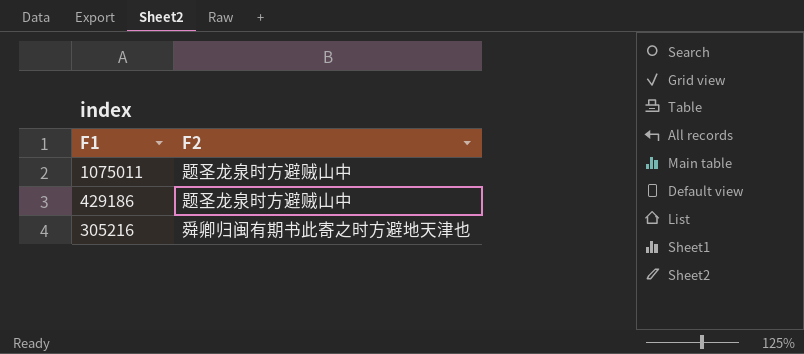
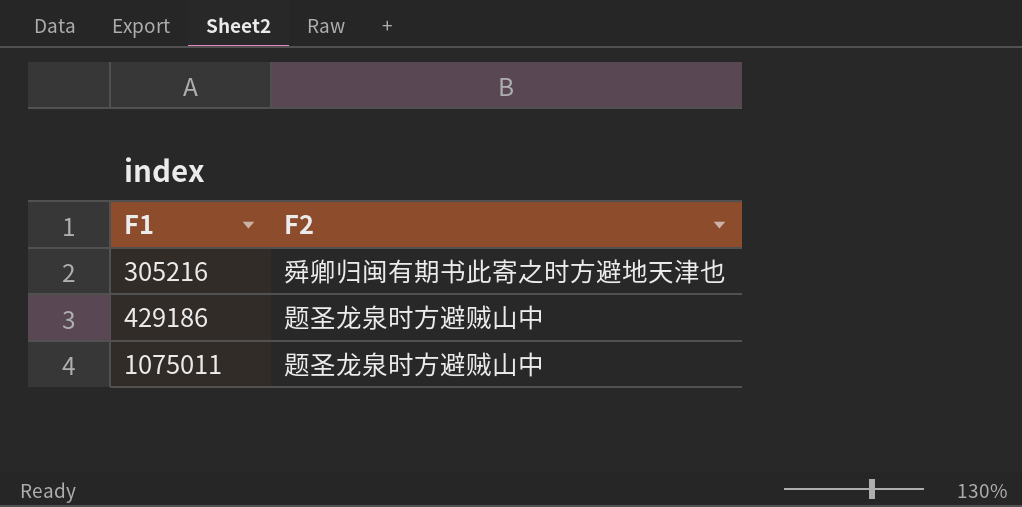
row order: F1 descending -> F1 ascending

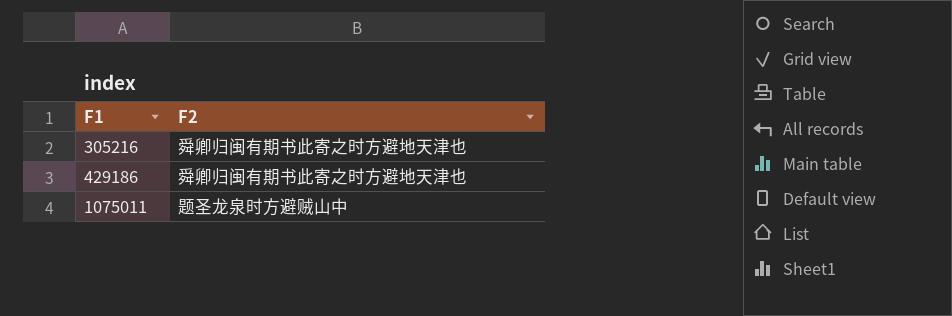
429186 | F2: 题圣龙泉时方避贼山中 -> 舜卿归闽有期书此寄之时方避地天津也

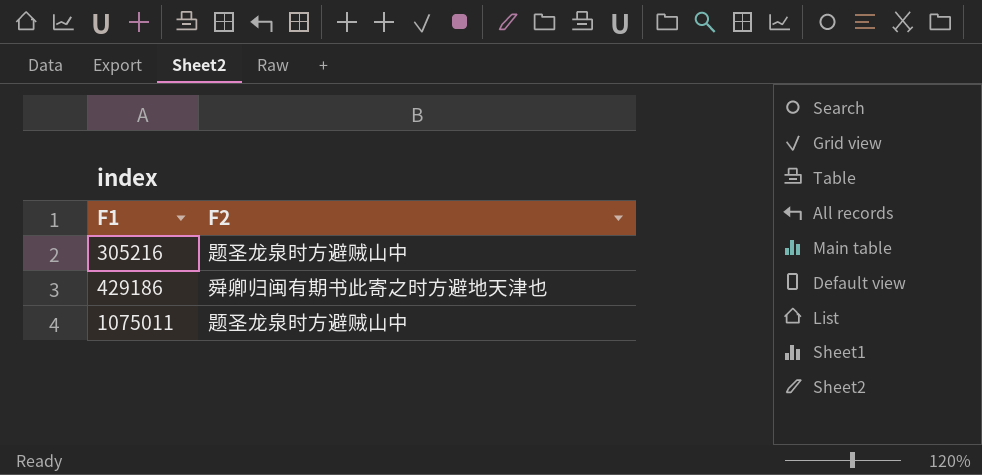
305216 | F2: 舜卿归闽有期书此寄之时方避地天津也 -> 题圣龙泉时方避贼山中

